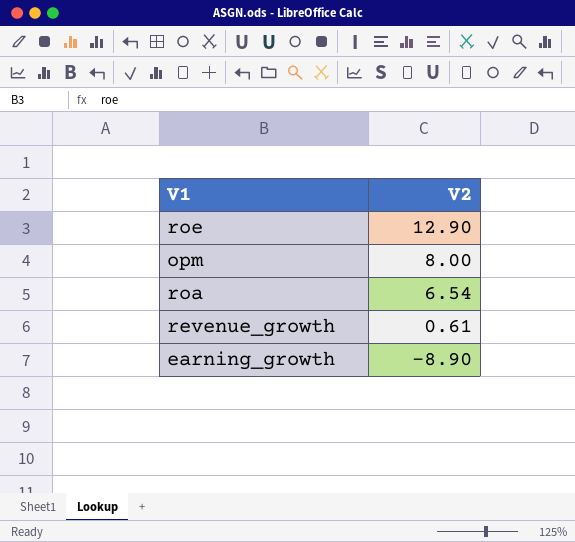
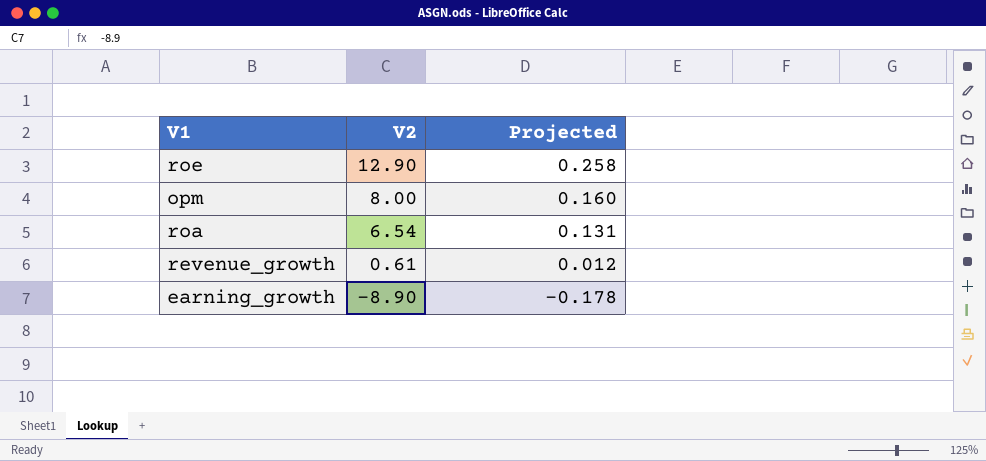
column Projected | formula: none -> [V2] * 0.02

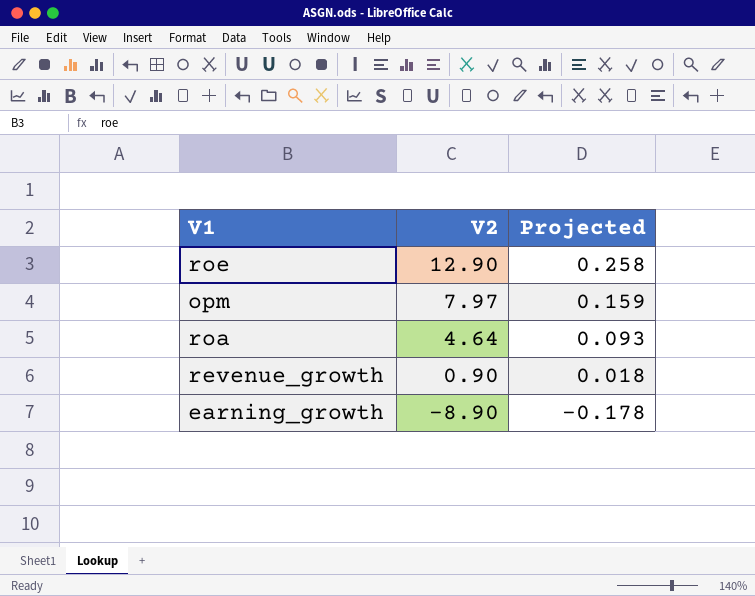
opm | V2: 8.00 -> 7.97
opm | Projected: 0.160 -> 0.159
roa | V2: 6.54 -> 4.64
roa | Projected: 0.131 -> 0.093
revenue_growth | V2: 0.61 -> 0.90
revenue_growth | Projected: 0.012 -> 0.018

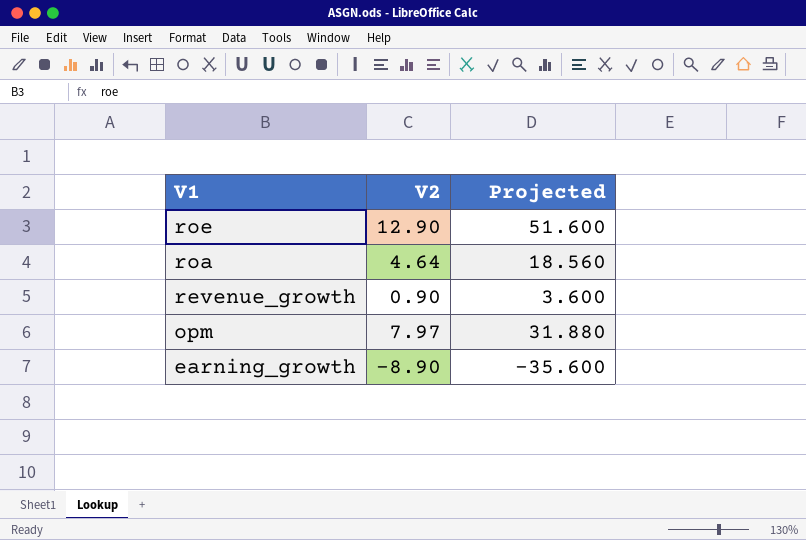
row order: V2 descending -> V1 descending
column Projected | formula: [V2] * 0.02 -> [V2] * 4

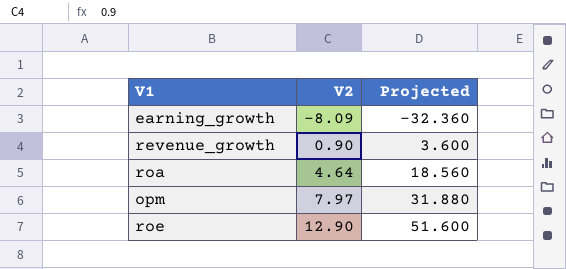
row order: V1 descending -> V2 ascending
earning_growth | V2: -8.90 -> -8.09
earning_growth | Projected: -35.600 -> -32.360

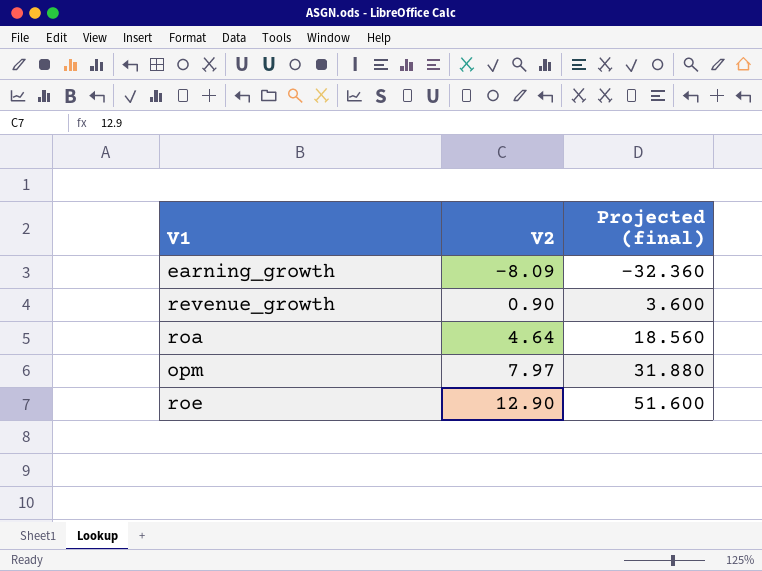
column name: Projected -> Projected (final)

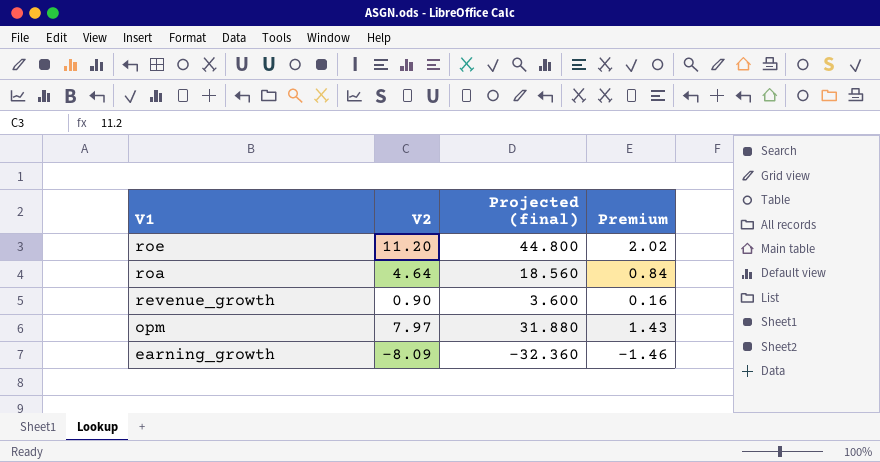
row order: V2 ascending -> V1 descending
column Premium | formula: none -> [V2] * 0.18
roe | V2: 12.90 -> 11.20
roe | Projected (final): 51.600 -> 44.800

